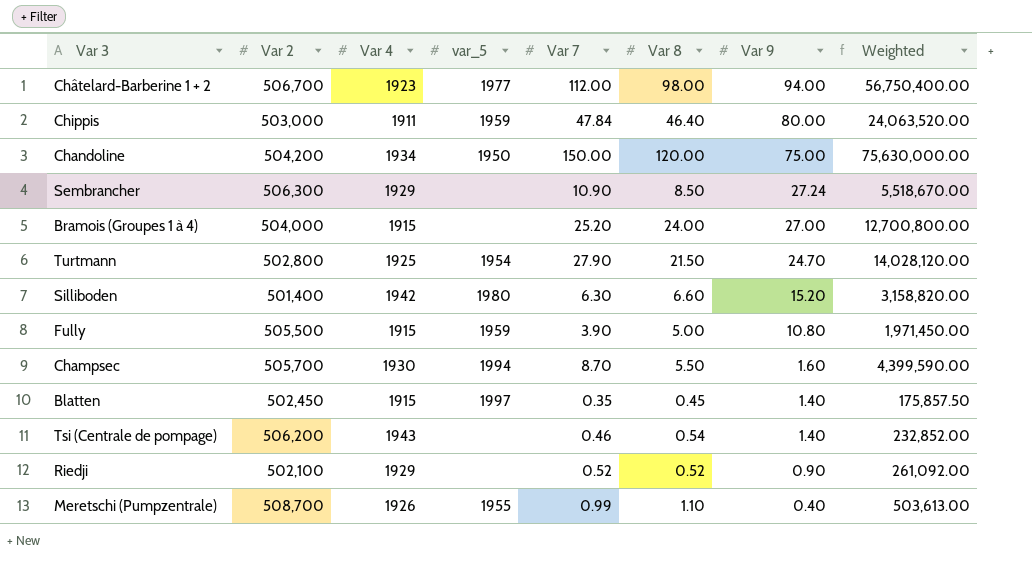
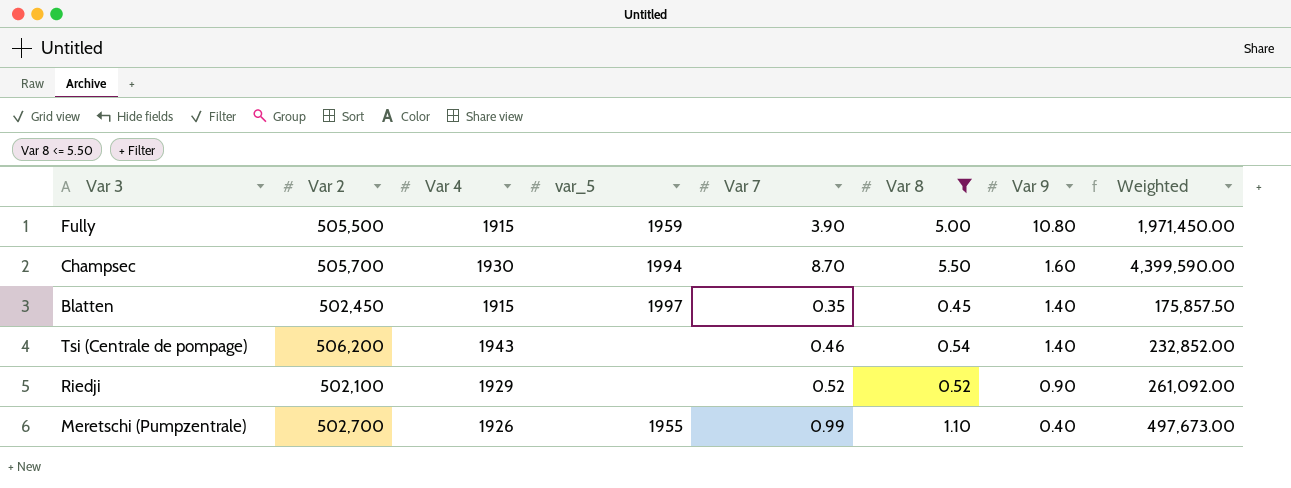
filter: none -> Var 8 <= 5.50
Meretschi (Pumpzentrale) | Var 2: 508,700 -> 502,700
Meretschi (Pumpzentrale) | Weighted: 503,613.00 -> 497,673.00

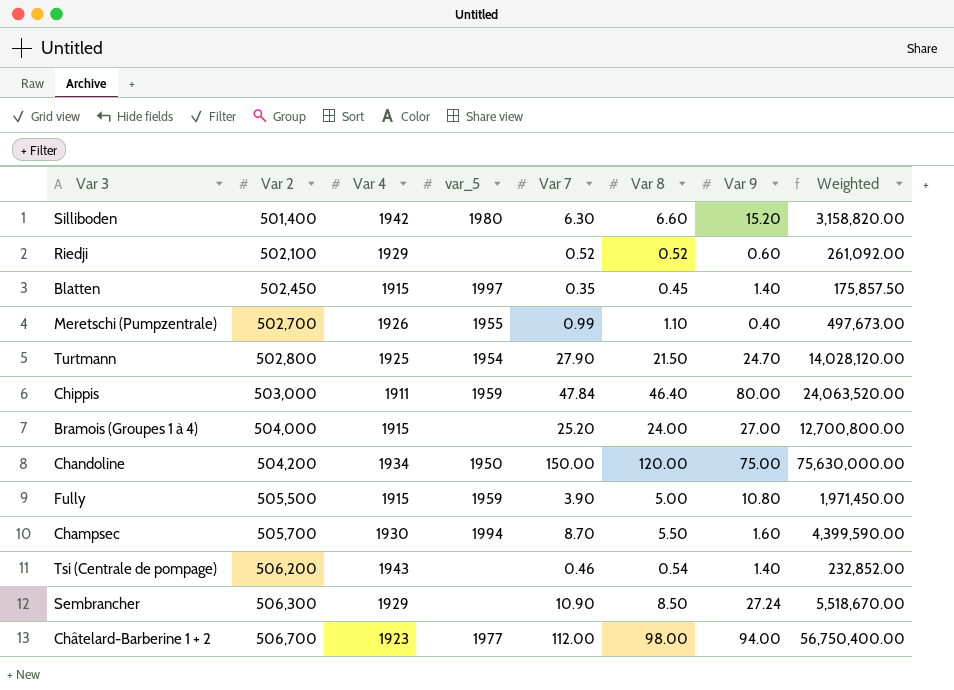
filter: Var 8 <= 5.50 -> none
row order: Var 9 descending -> Var 2 ascending
Riedji | Var 9: 0.90 -> 0.60

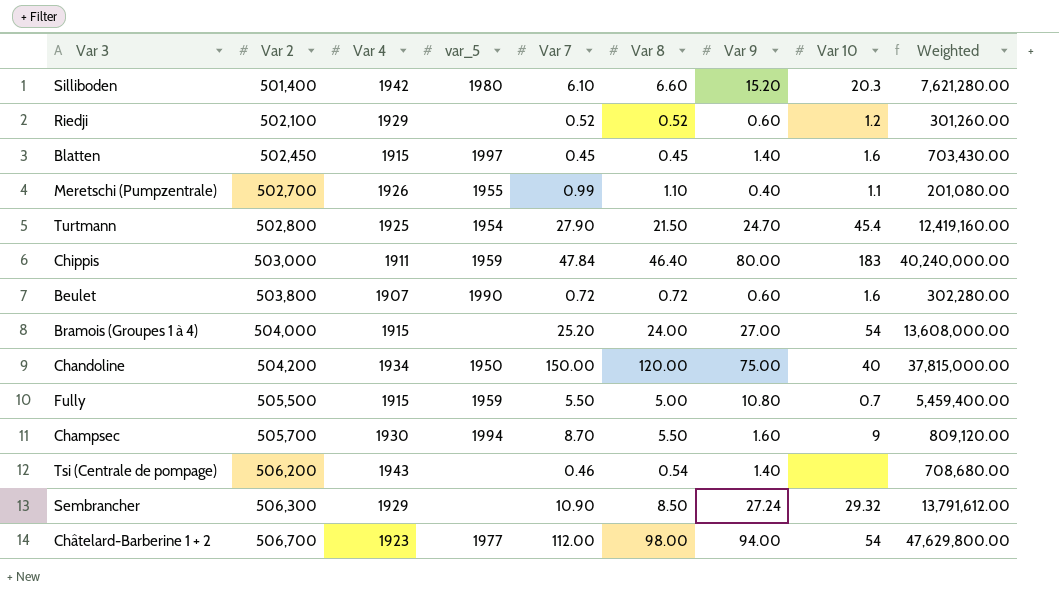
column Var 10 | position: none -> 8
column Weighted | formula: [Var 2] * [Var 7] -> [Var 2] * [Var 9]
Silliboden | Var 7: 6.30 -> 6.10
Blatten | Var 7: 0.35 -> 0.45
row Beulet: none -> 503,800 | 1907 | 1990 | 0.72 | 0.72 | 0.60 | 1.6 | 302,280.00
Fully | Var 7: 3.90 -> 5.50

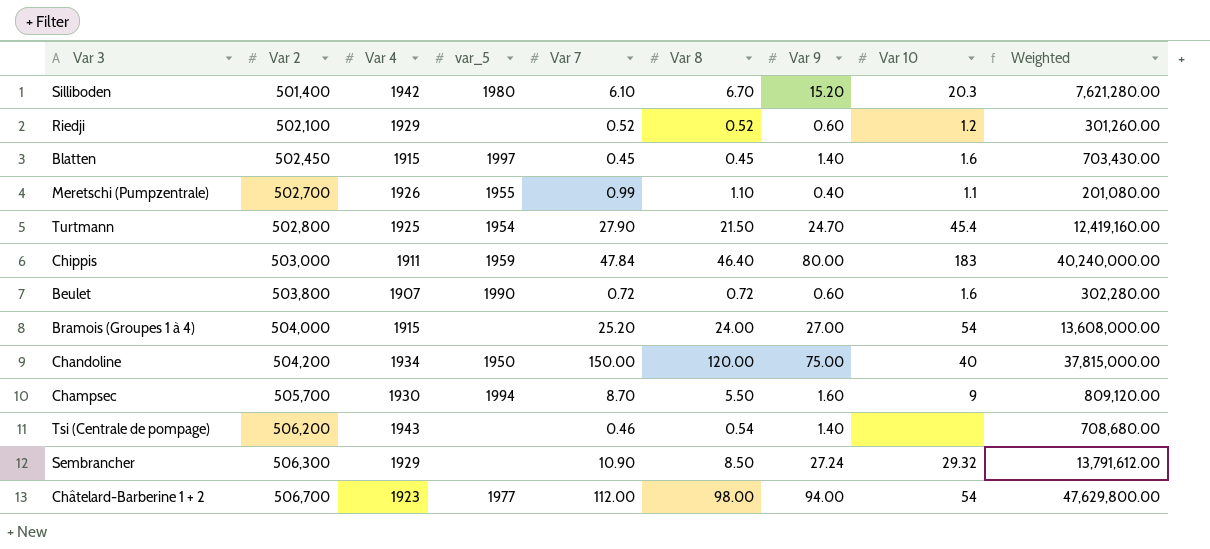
row Fully: 505,500 | 1915 | 1959 | 5.50 | 5.00 | 10.80 | 0.7 | 5,459,400.00 -> none
Silliboden | Var 8: 6.60 -> 6.70

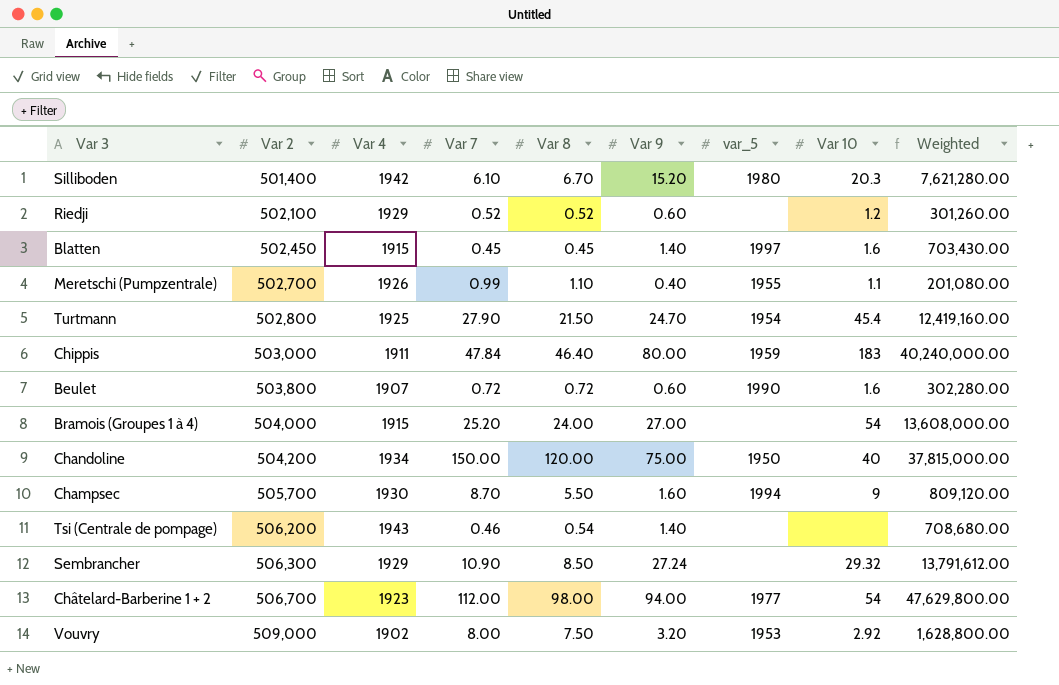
column var_5 | position: 4 -> 7
row Vouvry: none -> 509,000 | 1902 | 8.00 | 7.50 | 3.20 | 1953 | 2.92 | 1,628,800.00

